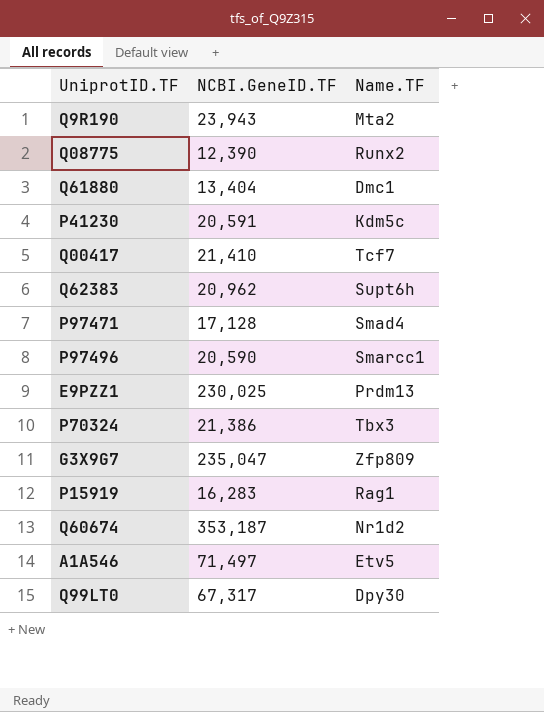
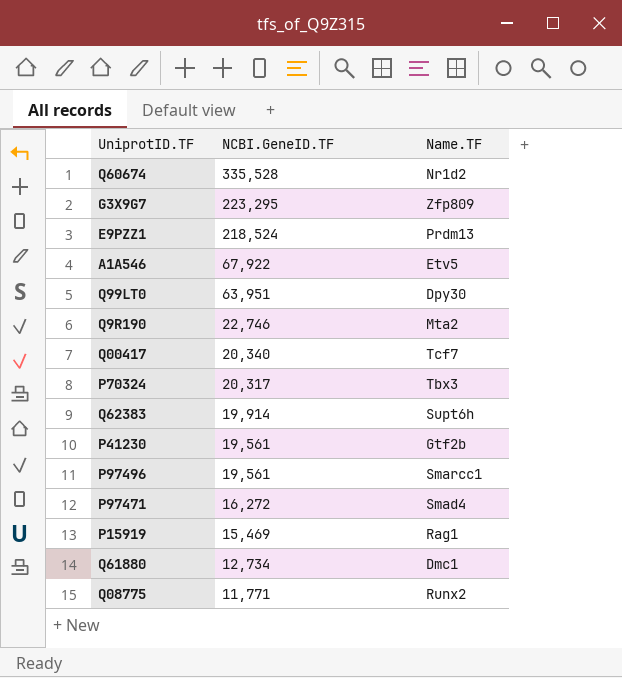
row order: none -> NCBI.GeneID.TF descending
Q60674 | NCBI.GeneID.TF: 353,187 -> 335,528
G3X9G7 | NCBI.GeneID.TF: 235,047 -> 223,295
E9PZZ1 | NCBI.GeneID.TF: 230,025 -> 218,524
A1A546 | NCBI.GeneID.TF: 71,497 -> 67,922
Q99LT0 | NCBI.GeneID.TF: 67,317 -> 63,951
Q9R190 | NCBI.GeneID.TF: 23,943 -> 22,746
Q00417 | NCBI.GeneID.TF: 21,410 -> 20,340
P70324 | NCBI.GeneID.TF: 21,386 -> 20,317
Q62383 | NCBI.GeneID.TF: 20,962 -> 19,914
P41230 | NCBI.GeneID.TF: 20,591 -> 19,561
P41230 | Name.TF: Kdm5c -> Gtf2b
P97496 | NCBI.GeneID.TF: 20,590 -> 19,561
P97471 | NCBI.GeneID.TF: 17,128 -> 16,272
P15919 | NCBI.GeneID.TF: 16,283 -> 15,469
Q61880 | NCBI.GeneID.TF: 13,404 -> 12,734
Q08775 | NCBI.GeneID.TF: 12,390 -> 11,771

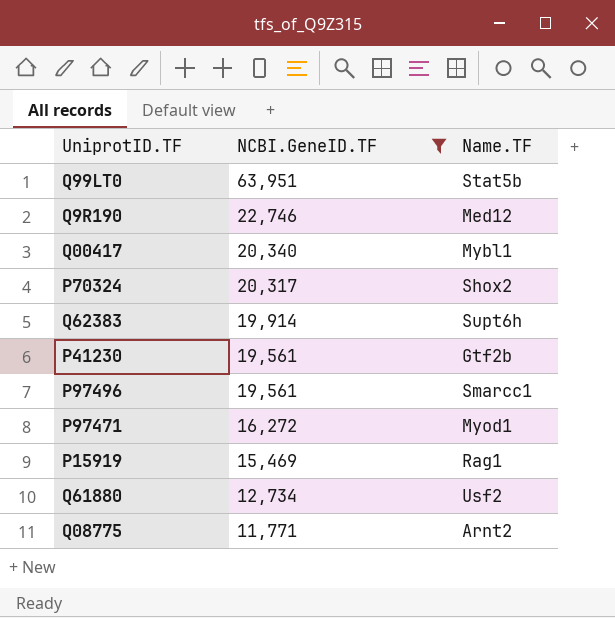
filter: none -> NCBI.GeneID.TF <= 63,951
Q99LT0 | Name.TF: Dpy30 -> Stat5b
Q9R190 | Name.TF: Mta2 -> Med12
Q00417 | Name.TF: Tcf7 -> Mybl1
P70324 | Name.TF: Tbx3 -> Shox2
P97471 | Name.TF: Smad4 -> Myod1
Q61880 | Name.TF: Dmc1 -> Usf2
Q08775 | Name.TF: Runx2 -> Arnt2

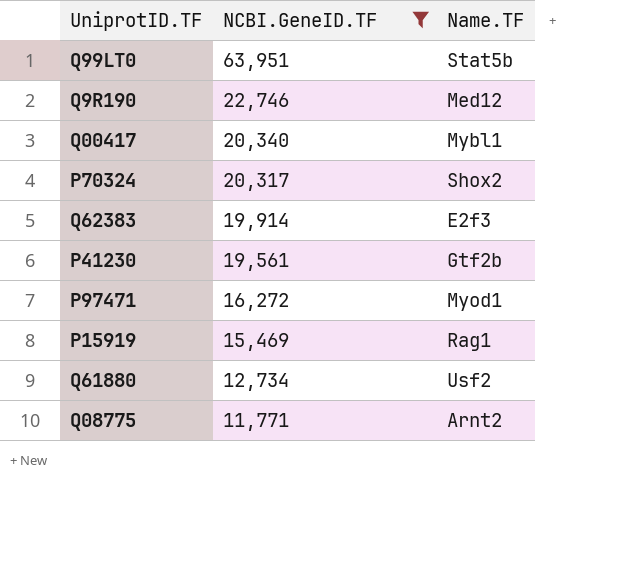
row P97496: 19,561 | Smarcc1 -> none
Q62383 | Name.TF: Supt6h -> E2f3

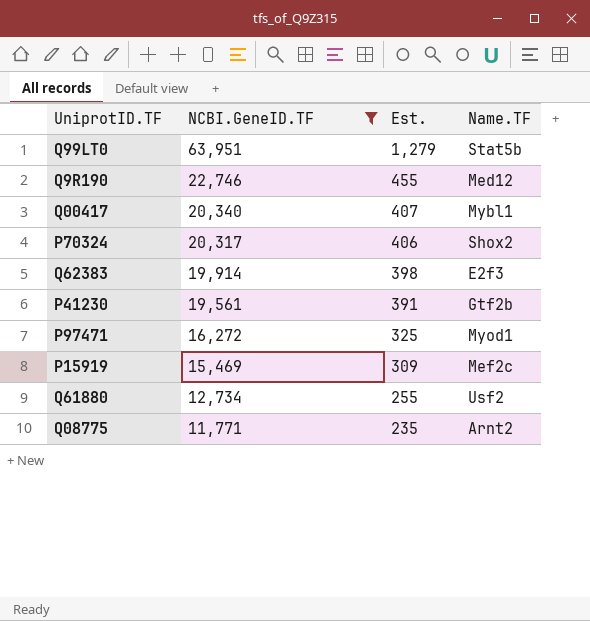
column Est. | formula: none -> [NCBI.GeneID.TF] * 0.02
P15919 | Name.TF: Rag1 -> Mef2c

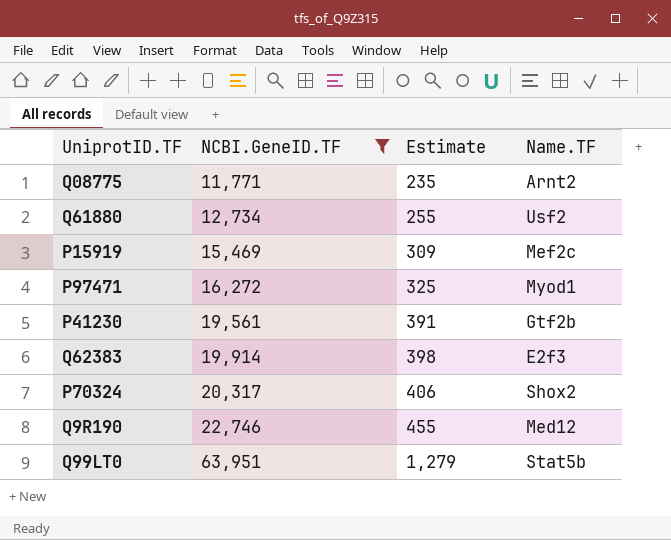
row order: NCBI.GeneID.TF descending -> NCBI.GeneID.TF ascending
column name: Est. -> Estimate
row Q00417: 20,340 | 407 | Mybl1 -> none

